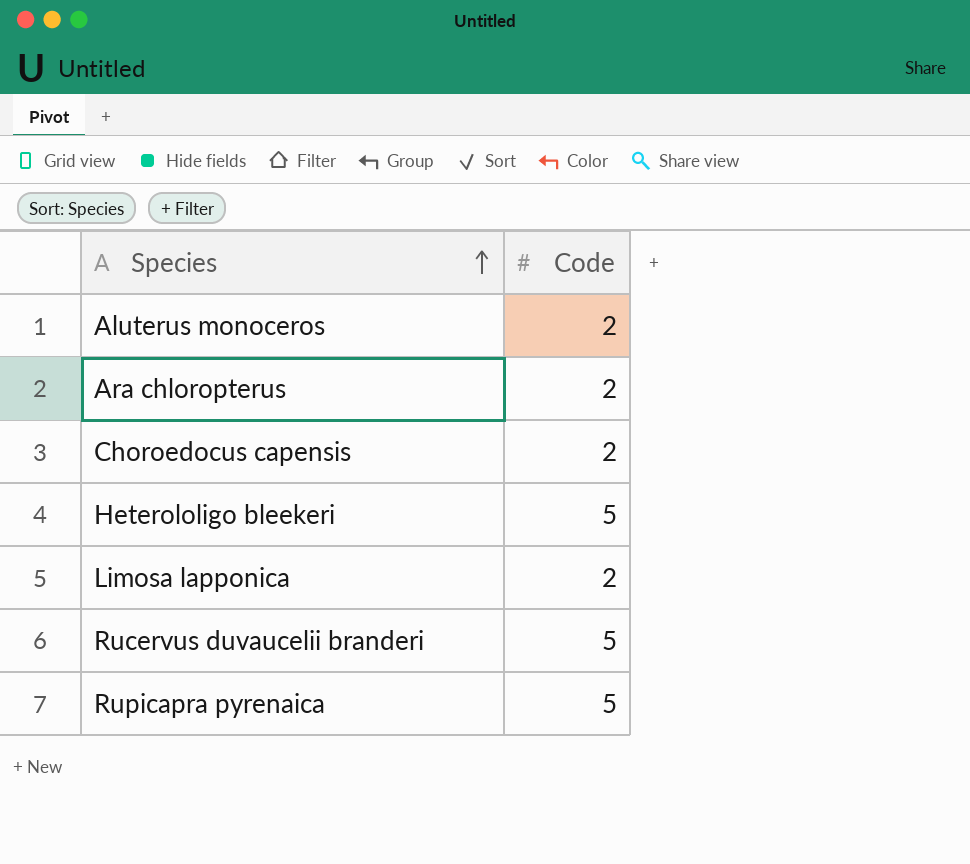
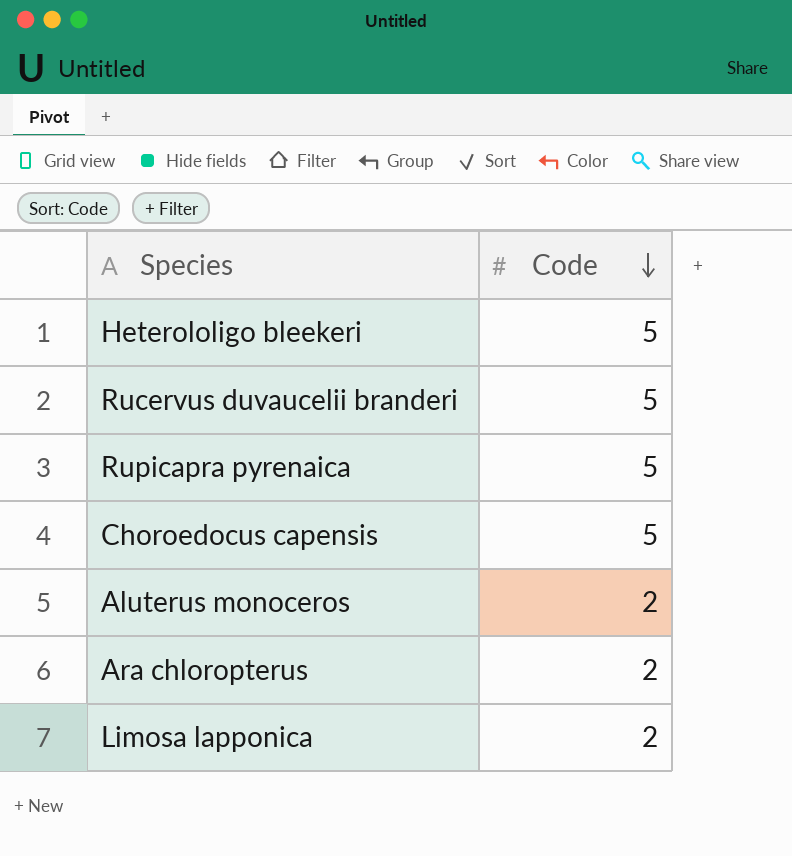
row order: Species ascending -> Code descending
Choroedocus capensis | Code: 2 -> 5

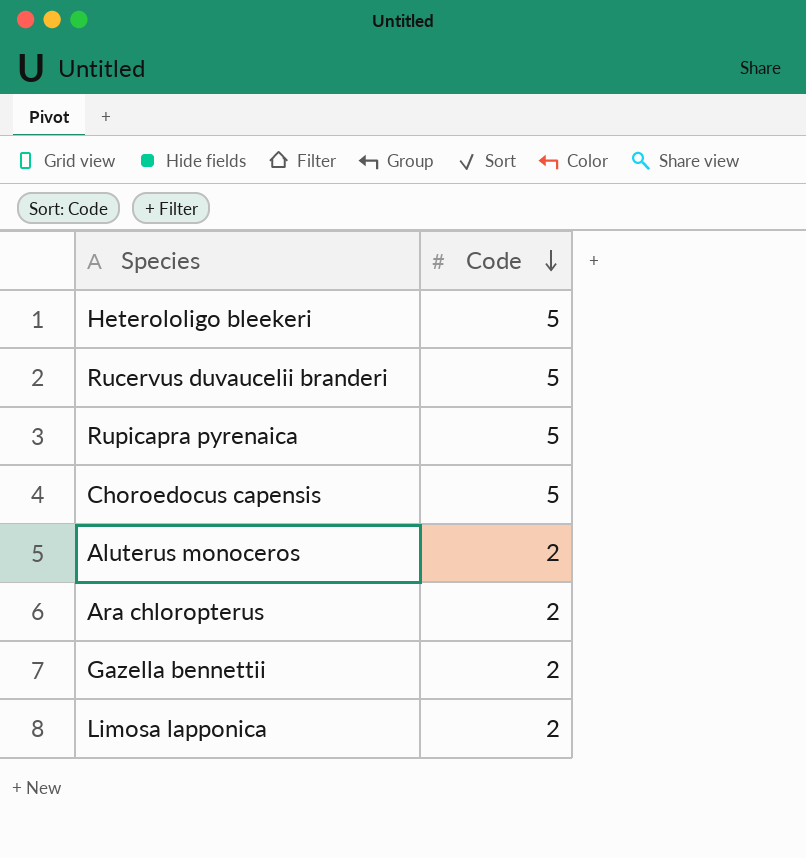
row Gazella bennettii: none -> 2

